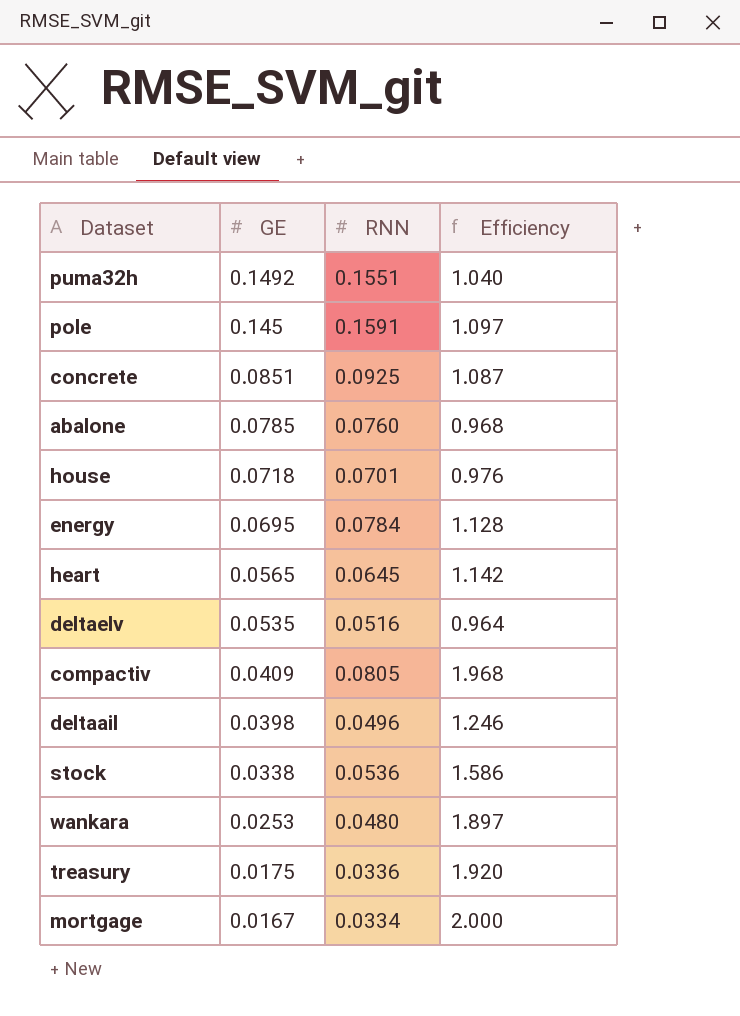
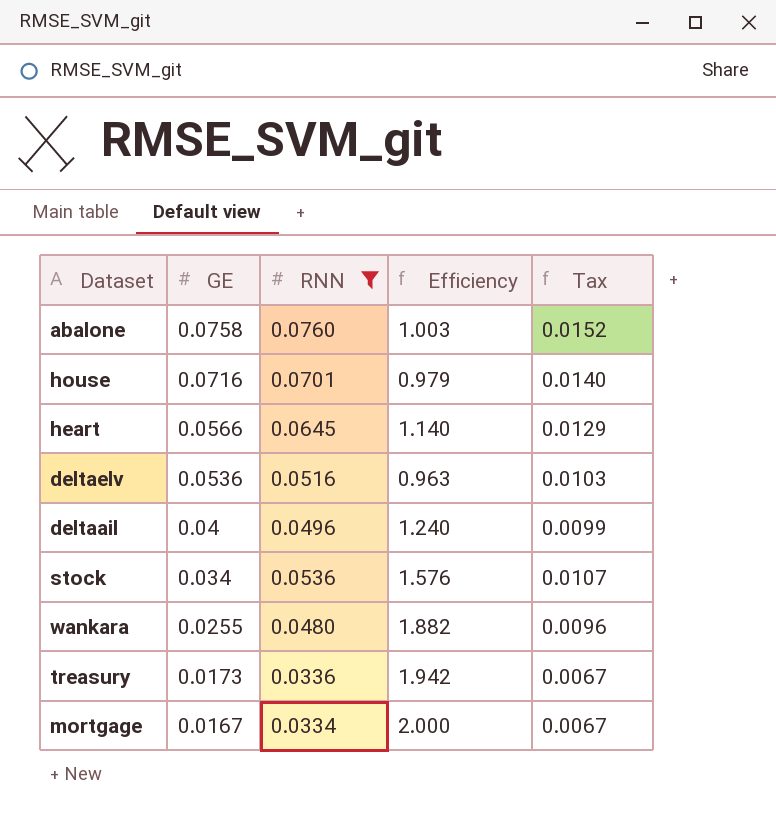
filter: none -> RNN <= 0.0760
column Tax | formula: none -> [RNN] * 0.2
abalone | GE: 0.0785 -> 0.0758
abalone | Efficiency: 0.968 -> 1.003
house | GE: 0.0718 -> 0.0716
house | Efficiency: 0.976 -> 0.979
heart | GE: 0.0565 -> 0.0566
heart | Efficiency: 1.142 -> 1.140
deltaelv | GE: 0.0535 -> 0.0536
deltaelv | Efficiency: 0.964 -> 0.963
deltaail | GE: 0.0398 -> 0.04
deltaail | Efficiency: 1.246 -> 1.240
stock | GE: 0.0338 -> 0.034
stock | Efficiency: 1.586 -> 1.576
wankara | GE: 0.0253 -> 0.0255
wankara | Efficiency: 1.897 -> 1.882
treasury | GE: 0.0175 -> 0.0173
treasury | Efficiency: 1.920 -> 1.942

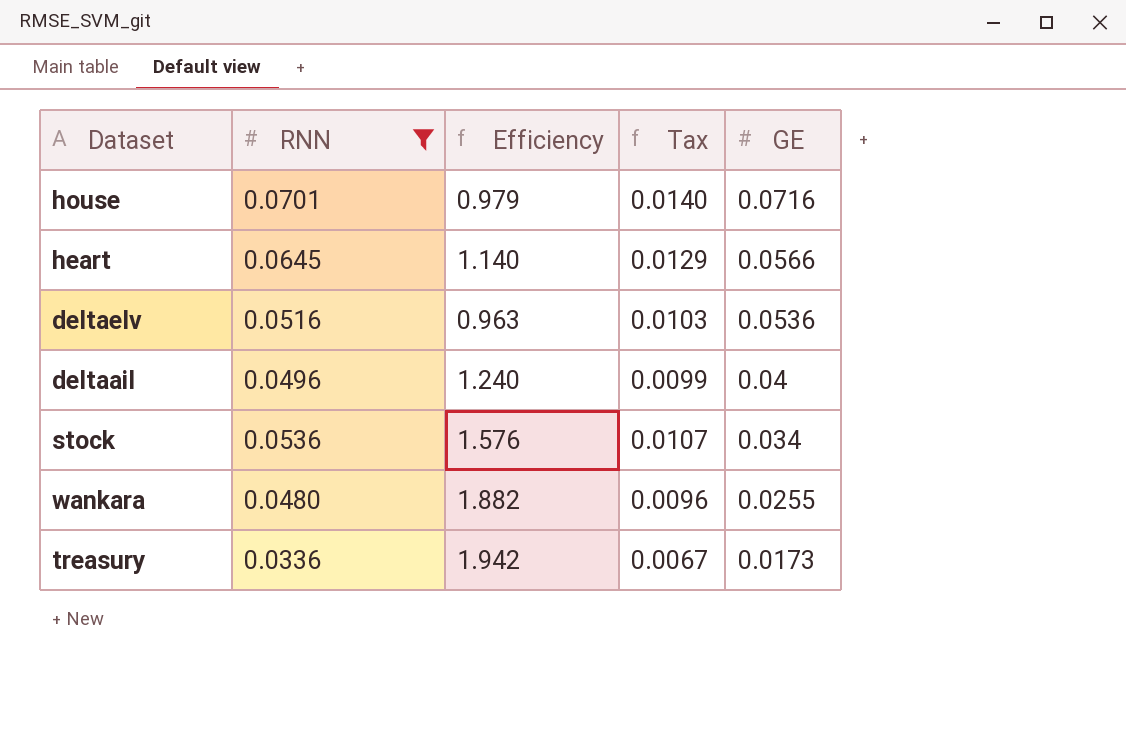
column GE | position: 2 -> 5
row abalone: 0.0758 | 0.0760 | 1.003 | 0.0152 -> none
row mortgage: 0.0167 | 0.0334 | 2.000 | 0.0067 -> none

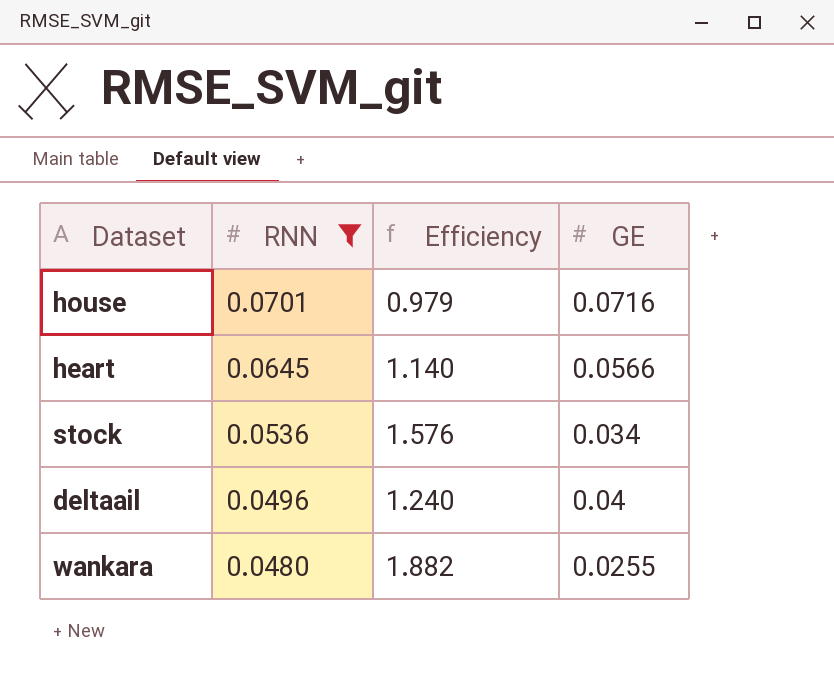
row order: GE descending -> RNN descending
column Tax | formula: [RNN] * 0.2 -> none
row deltaelv: 0.0516 | 0.963 | 0.0103 | 0.0536 -> none
row treasury: 0.0336 | 1.942 | 0.0067 | 0.0173 -> none

